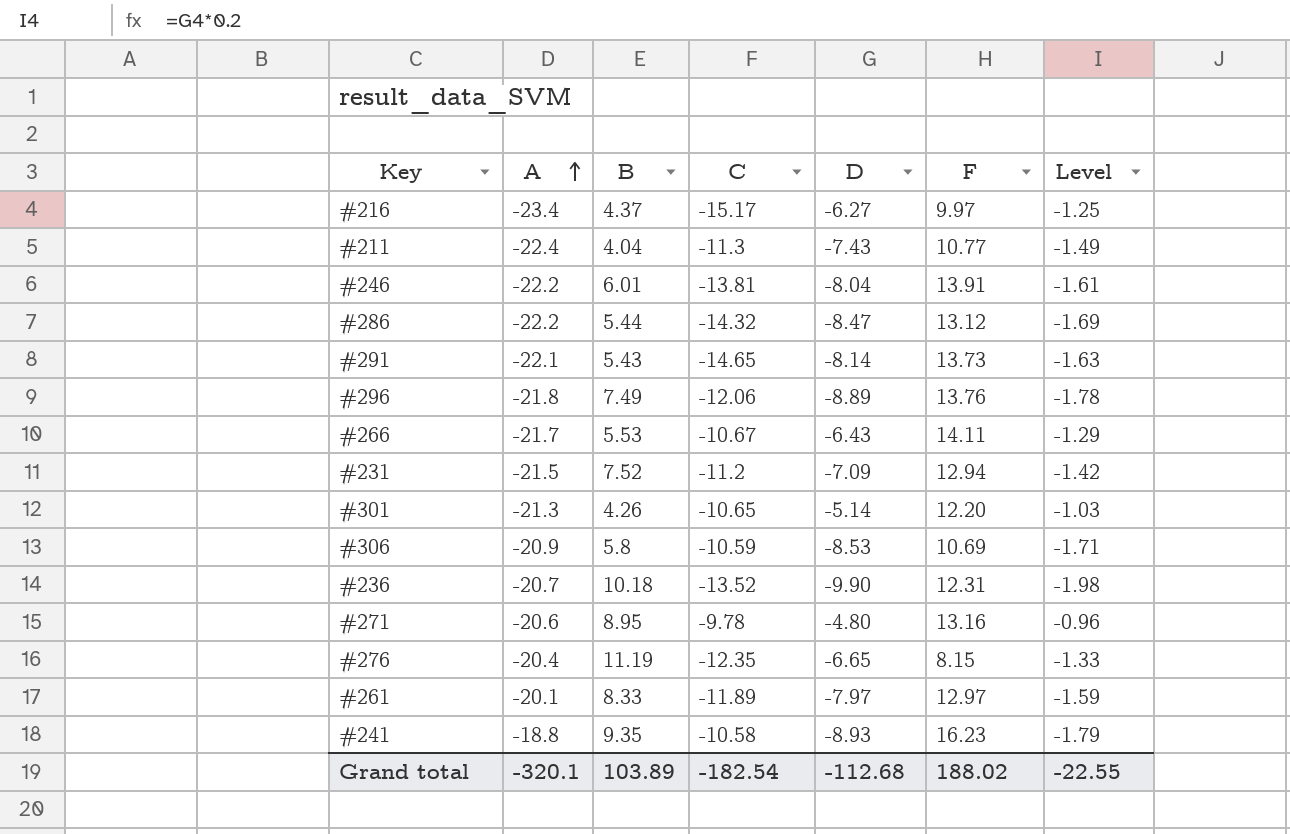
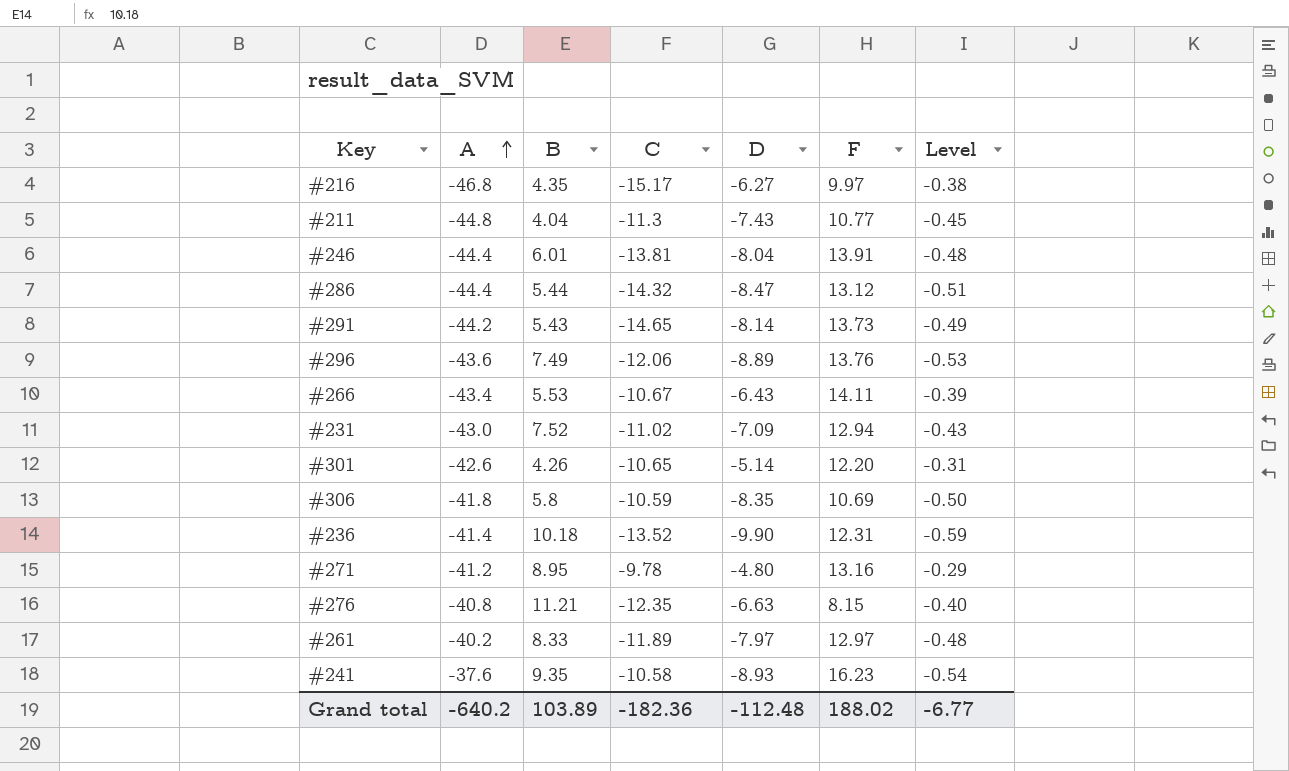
column Level | formula: [D] * 0.2 -> [D] * 0.06
#216 | A: -23.4 -> -46.8
#216 | B: 4.37 -> 4.35
#211 | A: -22.4 -> -44.8
#246 | A: -22.2 -> -44.4
#286 | A: -22.2 -> -44.4
#291 | A: -22.1 -> -44.2
#296 | A: -21.8 -> -43.6
#266 | A: -21.7 -> -43.4
#231 | A: -21.5 -> -43.0
#231 | C: -11.2 -> -11.02
#301 | A: -21.3 -> -42.6
#306 | A: -20.9 -> -41.8
#306 | D: -8.53 -> -8.35
#236 | A: -20.7 -> -41.4
#271 | A: -20.6 -> -41.2
#276 | A: -20.4 -> -40.8
#276 | B: 11.19 -> 11.21
#276 | D: -6.65 -> -6.63
#261 | A: -20.1 -> -40.2
#241 | A: -18.8 -> -37.6
Grand total | A: -320.1 -> -640.2
Grand total | C: -182.54 -> -182.36
Grand total | D: -112.68 -> -112.48
Grand total | Level: -22.55 -> -6.77

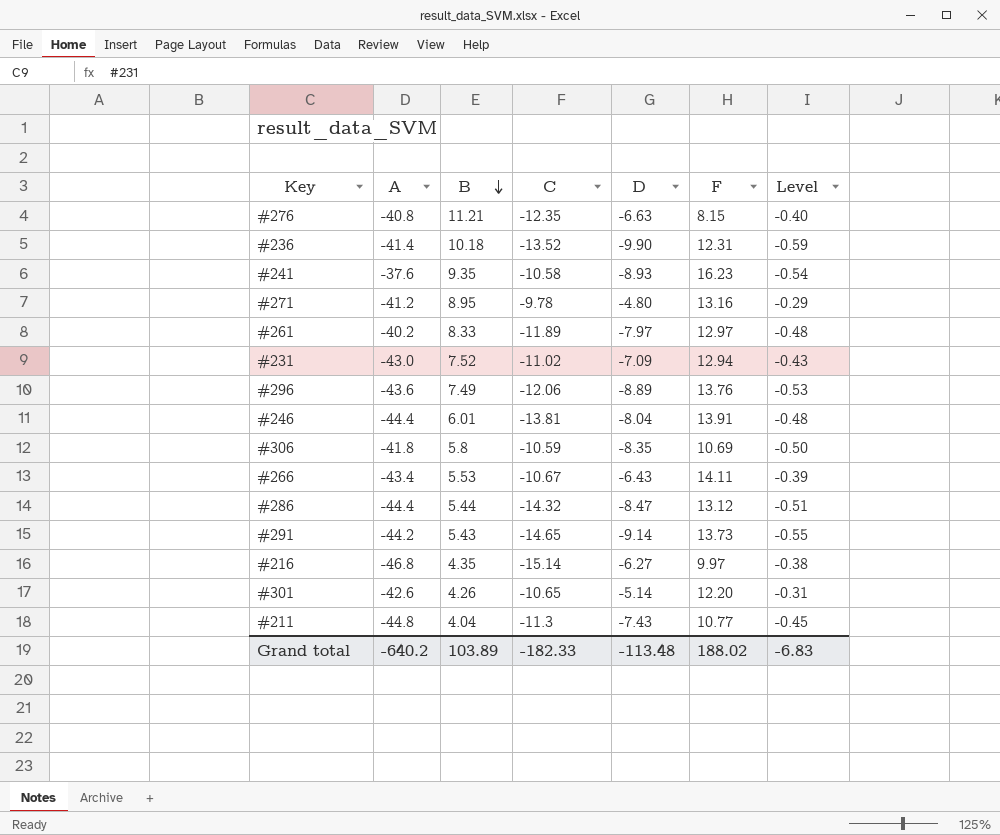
row order: A ascending -> B descending
#291 | D: -8.14 -> -9.14
#291 | Level: -0.49 -> -0.55
#216 | C: -15.17 -> -15.14
Grand total | C: -182.36 -> -182.33
Grand total | D: -112.48 -> -113.48
Grand total | Level: -6.77 -> -6.83

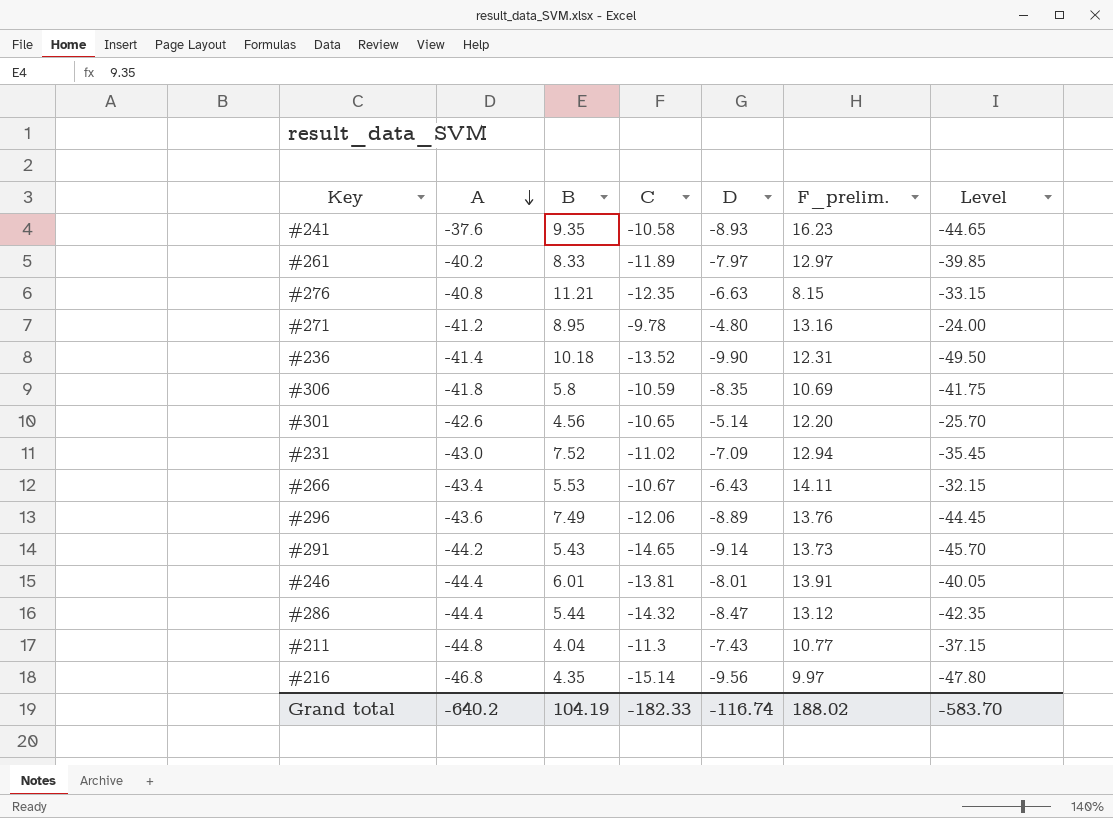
row order: B descending -> A descending
column name: F -> F_prelim.
column Level | formula: [D] * 0.06 -> [D] * 5
#301 | B: 4.26 -> 4.56
#246 | D: -8.04 -> -8.01
#216 | D: -6.27 -> -9.56
Grand total | B: 103.89 -> 104.19
Grand total | D: -113.48 -> -116.74
Grand total | Level: -6.83 -> -583.70

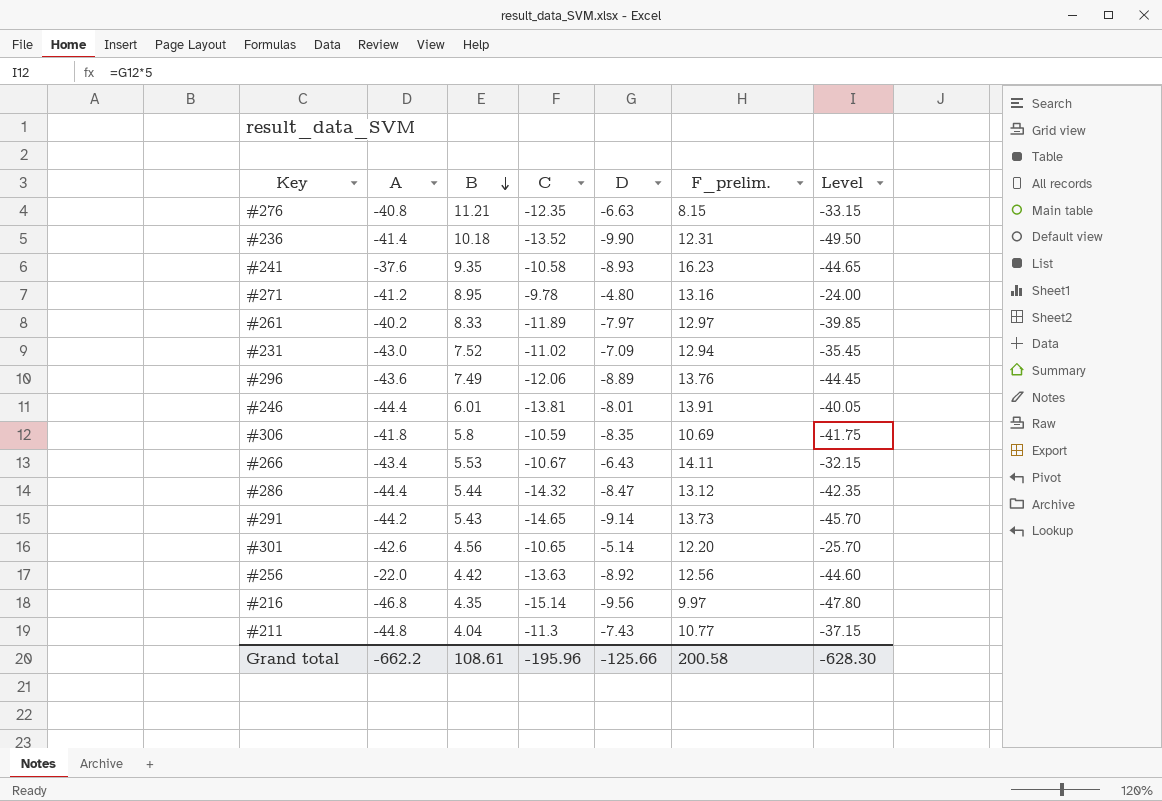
row order: A descending -> B descending
row #256: none -> -22.0 | 4.42 | -13.63 | -8.92 | 12.56 | -44.60
Grand total | A: -640.2 -> -662.2
Grand total | B: 104.19 -> 108.61
Grand total | C: -182.33 -> -195.96
Grand total | D: -116.74 -> -125.66
Grand total | F_prelim.: 188.02 -> 200.58
Grand total | Level: -583.70 -> -628.30

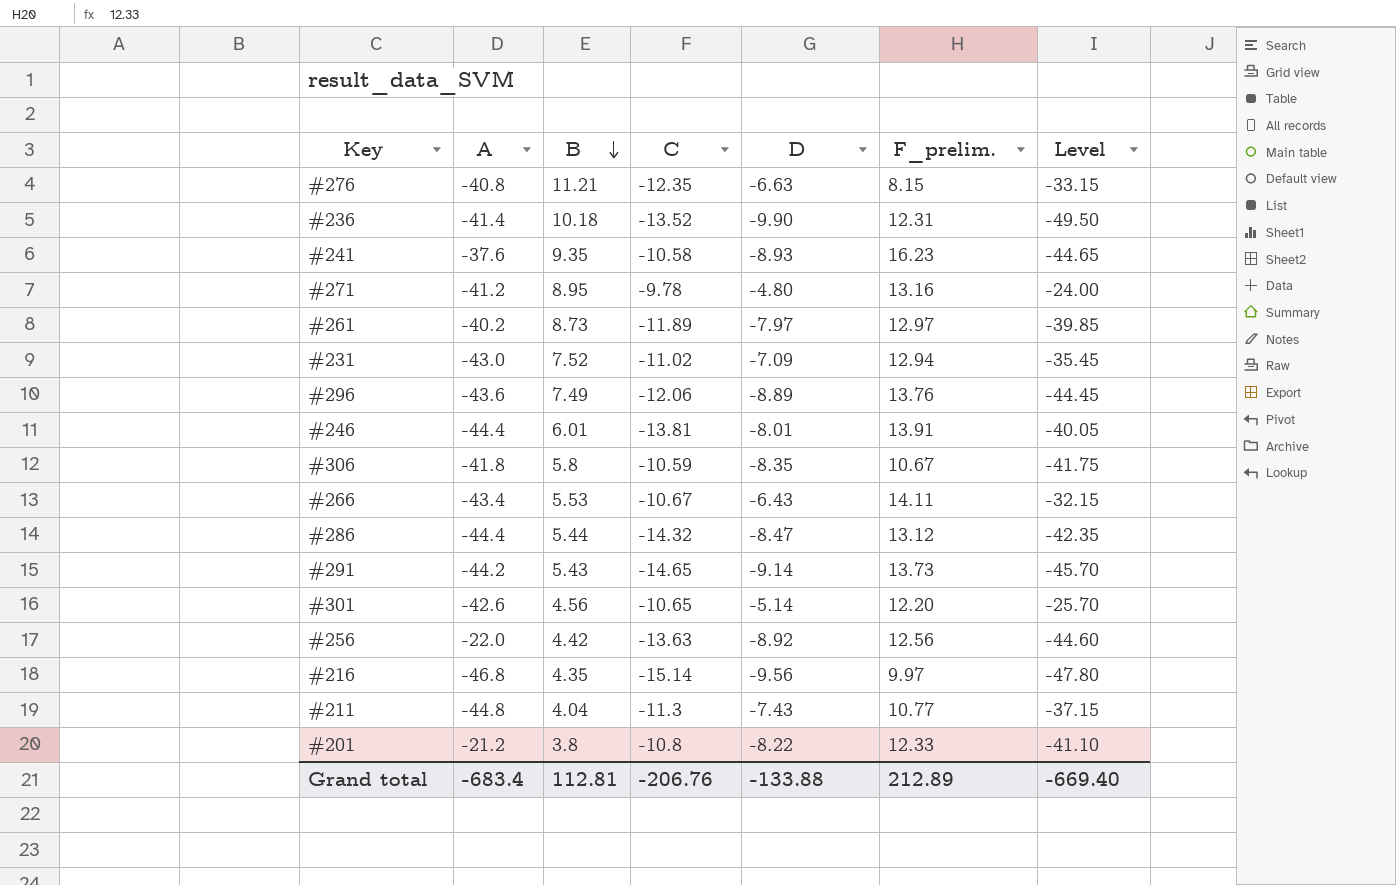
#261 | B: 8.33 -> 8.73
#306 | F_prelim.: 10.69 -> 10.67
row #201: none -> -21.2 | 3.8 | -10.8 | -8.22 | 12.33 | -41.10
Grand total | A: -662.2 -> -683.4
Grand total | B: 108.61 -> 112.81
Grand total | C: -195.96 -> -206.76
Grand total | D: -125.66 -> -133.88
Grand total | F_prelim.: 200.58 -> 212.89
Grand total | Level: -628.30 -> -669.40

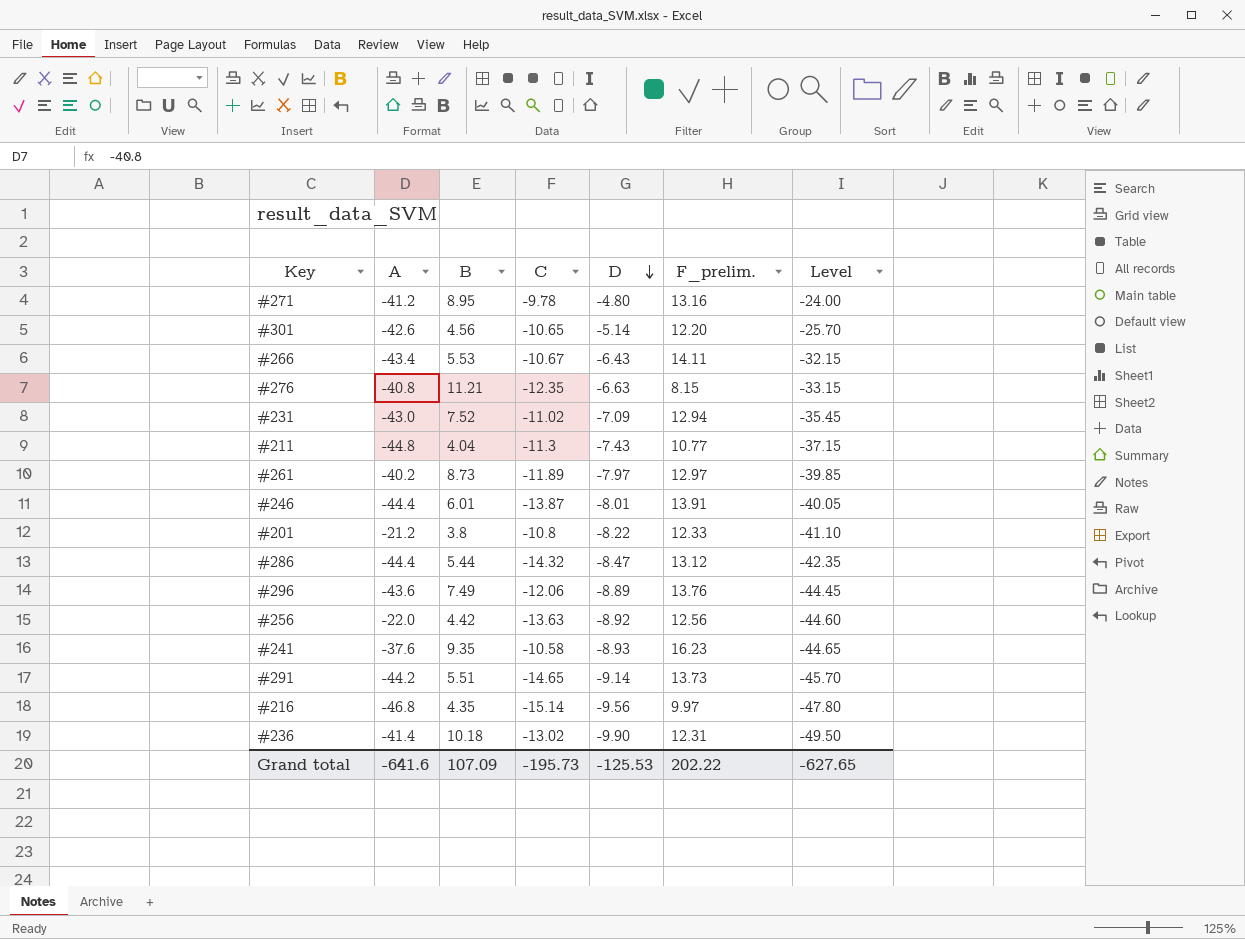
row order: B descending -> D descending
row #306: -41.8 | 5.8 | -10.59 | -8.35 | 10.67 | -41.75 -> none
#246 | C: -13.81 -> -13.87
#291 | B: 5.43 -> 5.51
#236 | C: -13.52 -> -13.02
Grand total | A: -683.4 -> -641.6
Grand total | B: 112.81 -> 107.09
Grand total | C: -206.76 -> -195.73
Grand total | D: -133.88 -> -125.53
Grand total | F_prelim.: 212.89 -> 202.22
Grand total | Level: -669.40 -> -627.65

